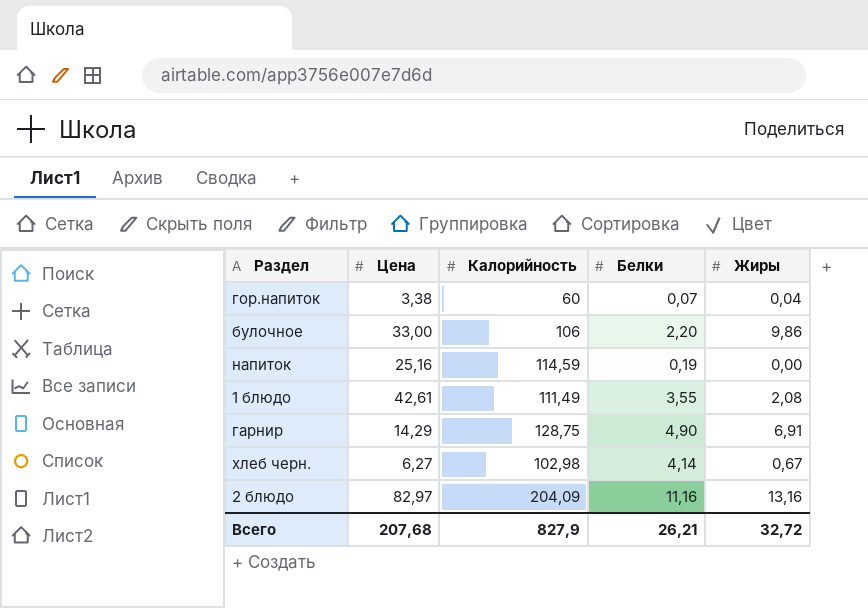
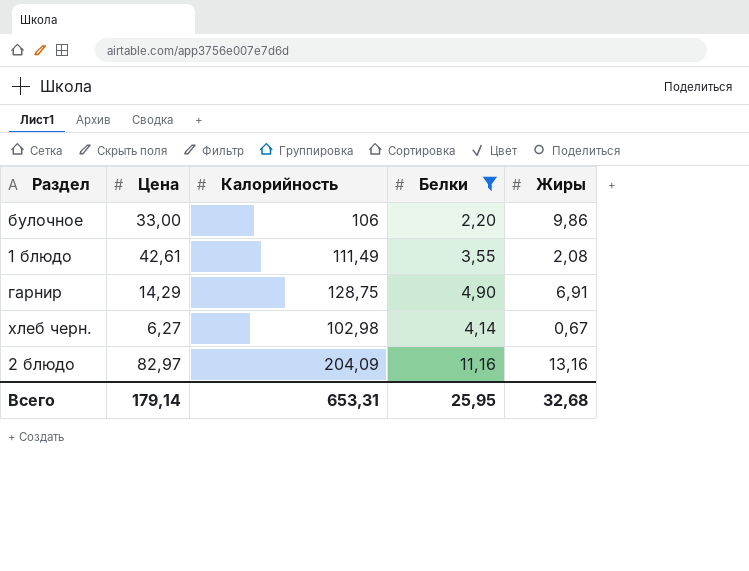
filter: none -> Белки >= 2,20
Всего | Цена: 207,68 -> 179,14
Всего | Калорийность: 827,9 -> 653,31
Всего | Белки: 26,21 -> 25,95
Всего | Жиры: 32,72 -> 32,68

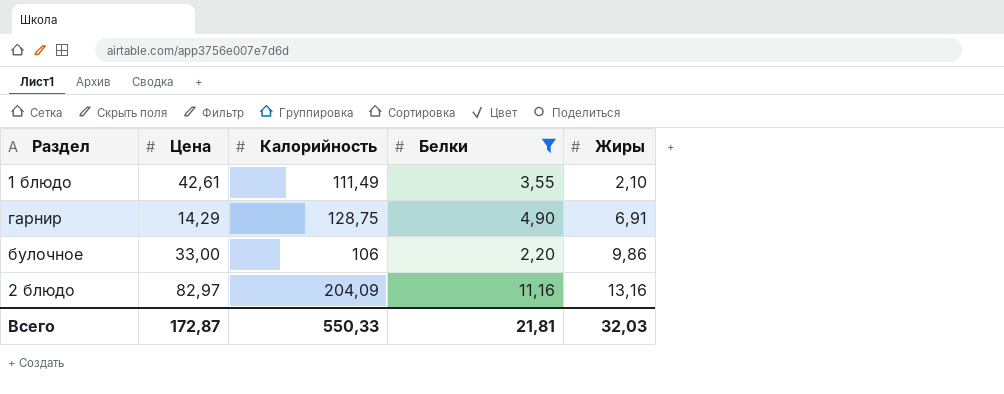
row order: none -> Жиры ascending
row хлеб черн.: 6,27 | 102,98 | 4,14 | 0,67 -> none
1 блюдо | Жиры: 2,08 -> 2,10
Всего | Цена: 179,14 -> 172,87
Всего | Калорийность: 653,31 -> 550,33
Всего | Белки: 25,95 -> 21,81
Всего | Жиры: 32,68 -> 32,03

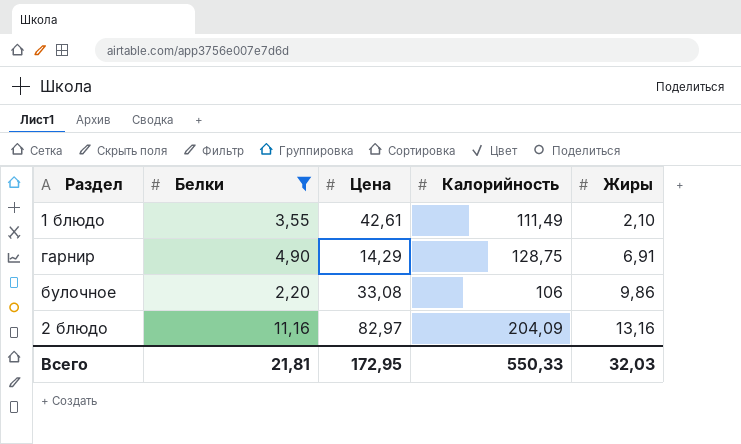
column Белки | position: 4 -> 2
булочное | Цена: 33,00 -> 33,08
Всего | Цена: 172,87 -> 172,95

